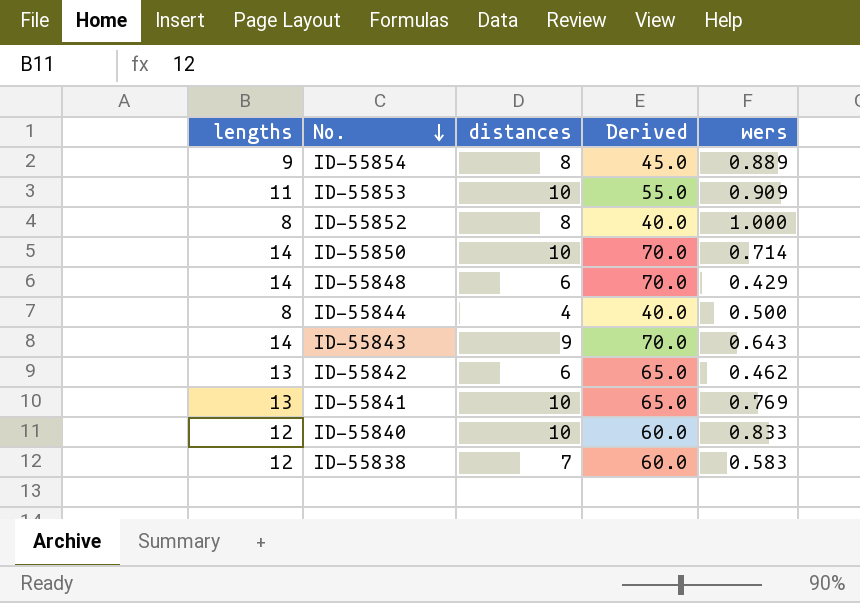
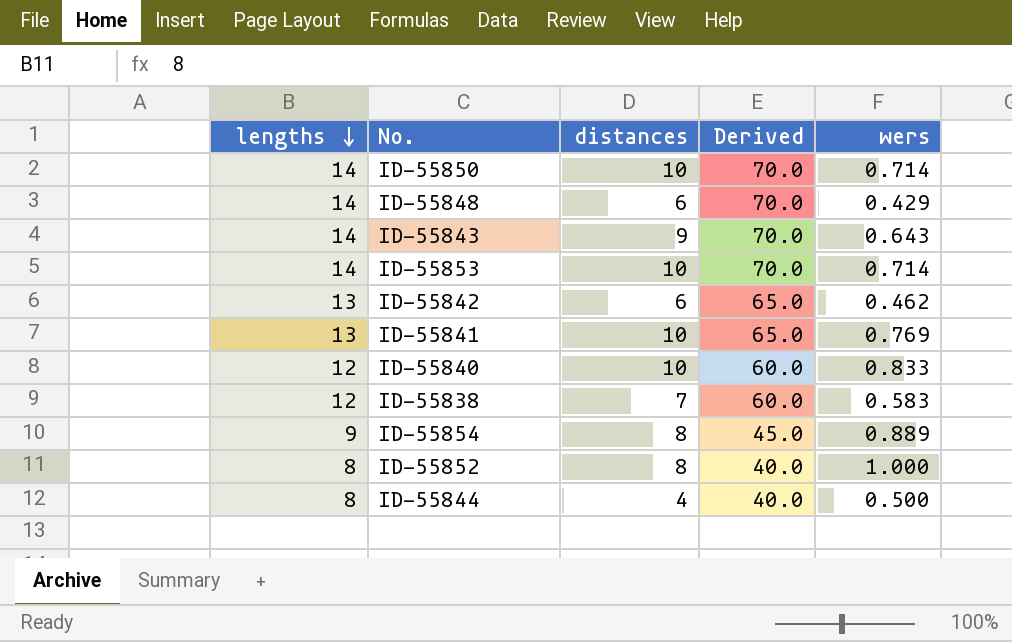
row order: No. descending -> lengths descending
ID-55853 | lengths: 11 -> 14
ID-55853 | Derived: 55.0 -> 70.0
ID-55853 | wers: 0.909 -> 0.714

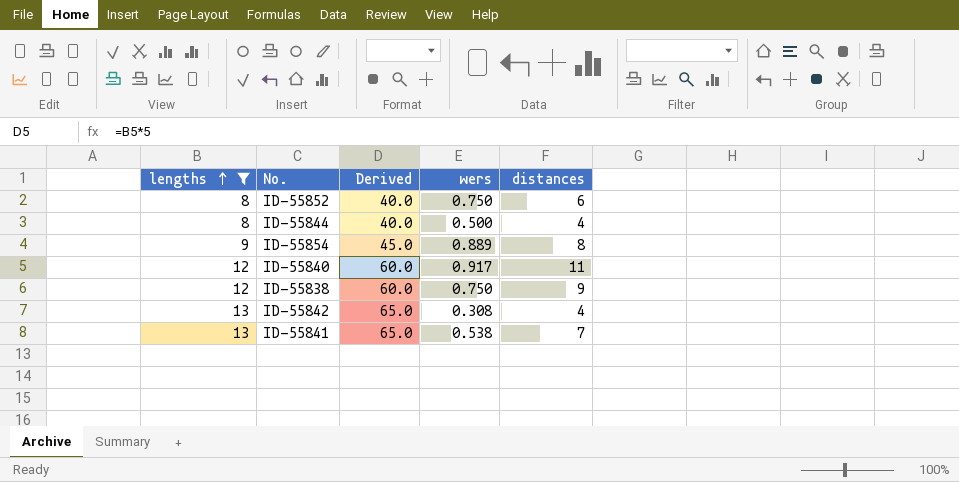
filter: none -> lengths != 14
row order: lengths descending -> lengths ascending
column distances | position: 3 -> 5
ID-55852 | wers: 1.000 -> 0.750
ID-55852 | distances: 8 -> 6
ID-55840 | wers: 0.833 -> 0.917
ID-55840 | distances: 10 -> 11
ID-55838 | wers: 0.583 -> 0.750
ID-55838 | distances: 7 -> 9
ID-55842 | wers: 0.462 -> 0.308
ID-55842 | distances: 6 -> 4
ID-55841 | wers: 0.769 -> 0.538
ID-55841 | distances: 10 -> 7

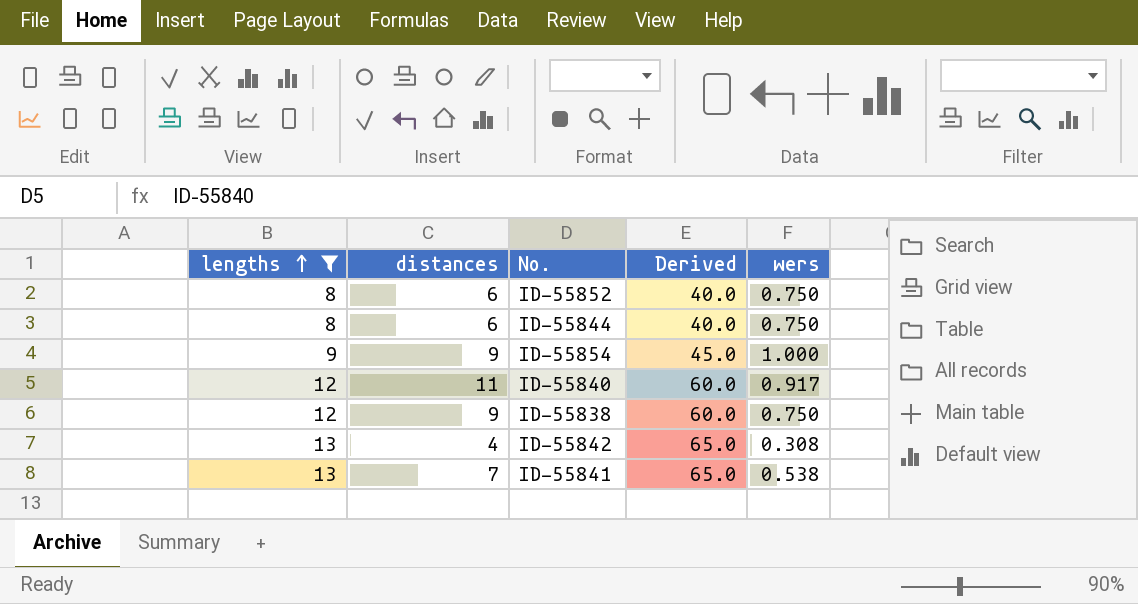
column distances | position: 5 -> 2
ID-55844 | distances: 4 -> 6
ID-55844 | wers: 0.500 -> 0.750
ID-55854 | distances: 8 -> 9
ID-55854 | wers: 0.889 -> 1.000

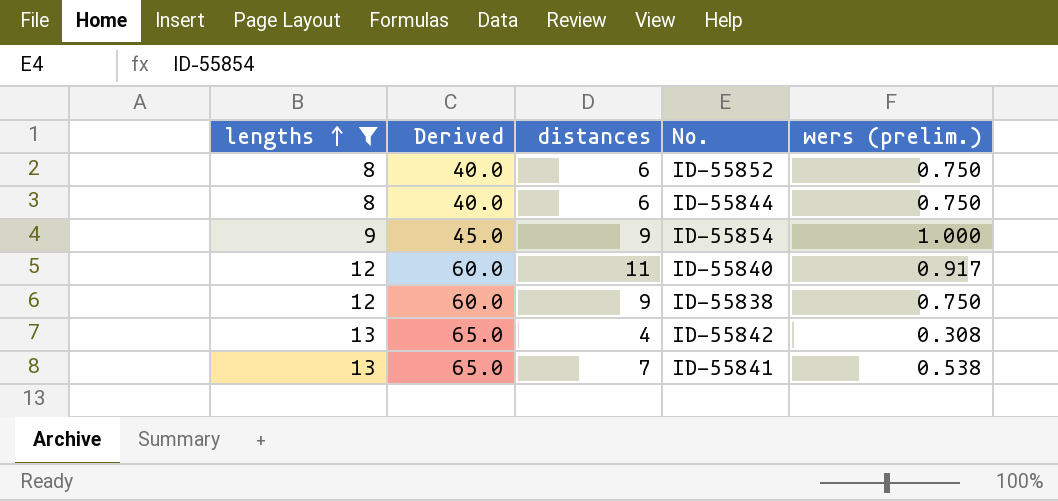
column Derived | position: 4 -> 2
column name: wers -> wers (prelim.)

